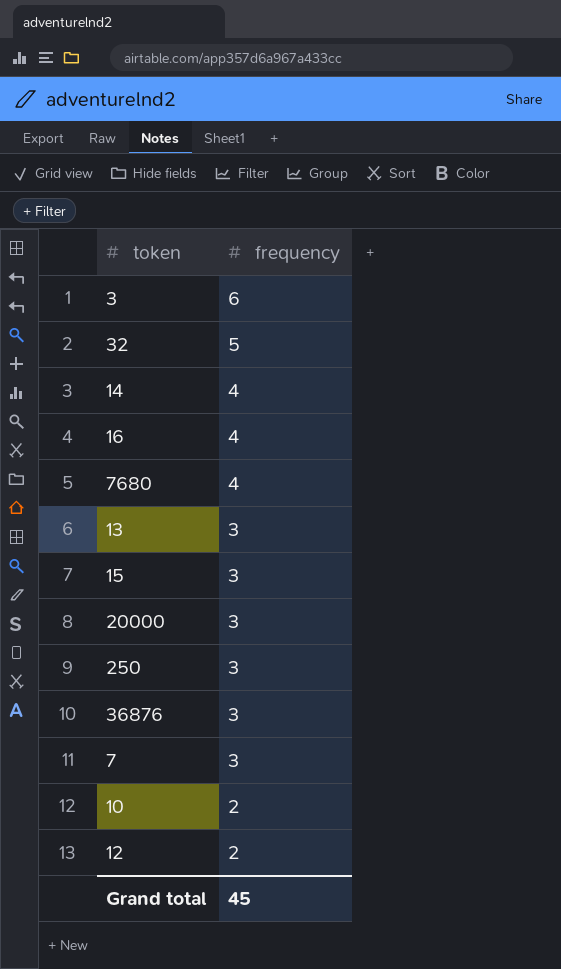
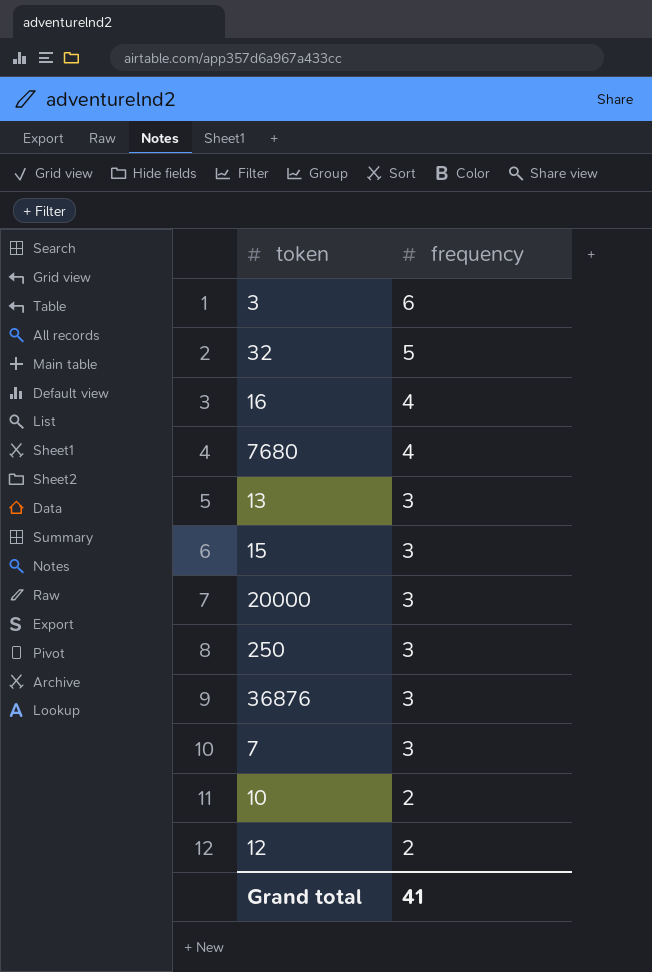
row 14: 4 -> none
Grand total | frequency: 45 -> 41

